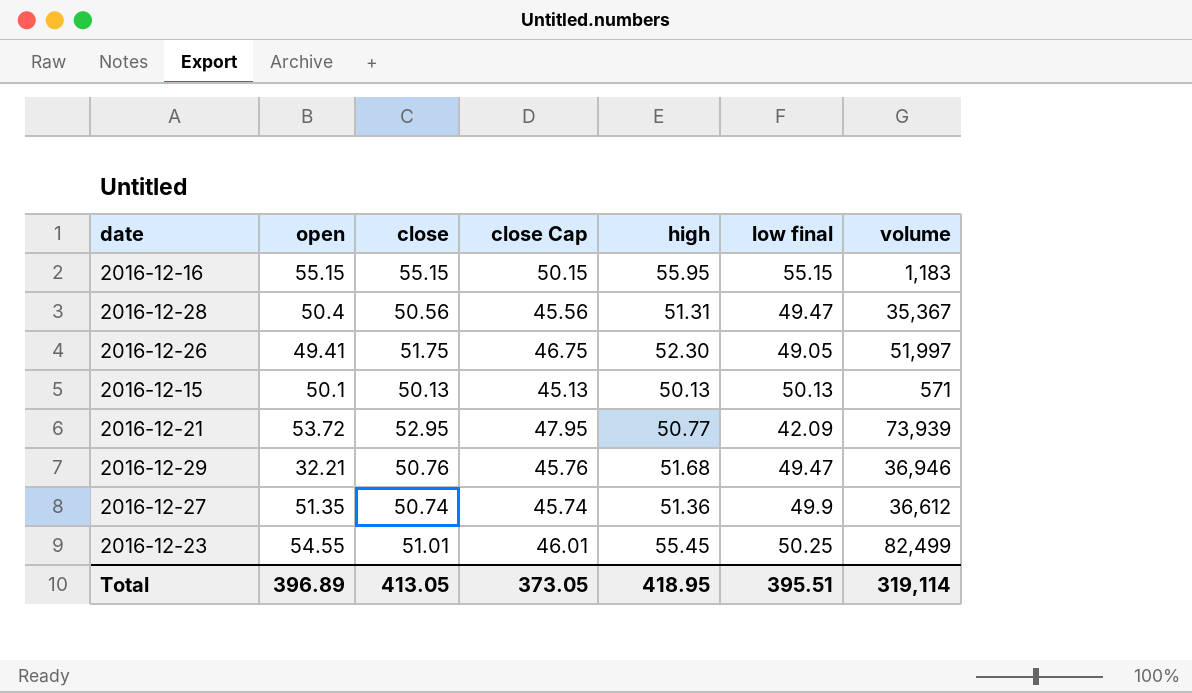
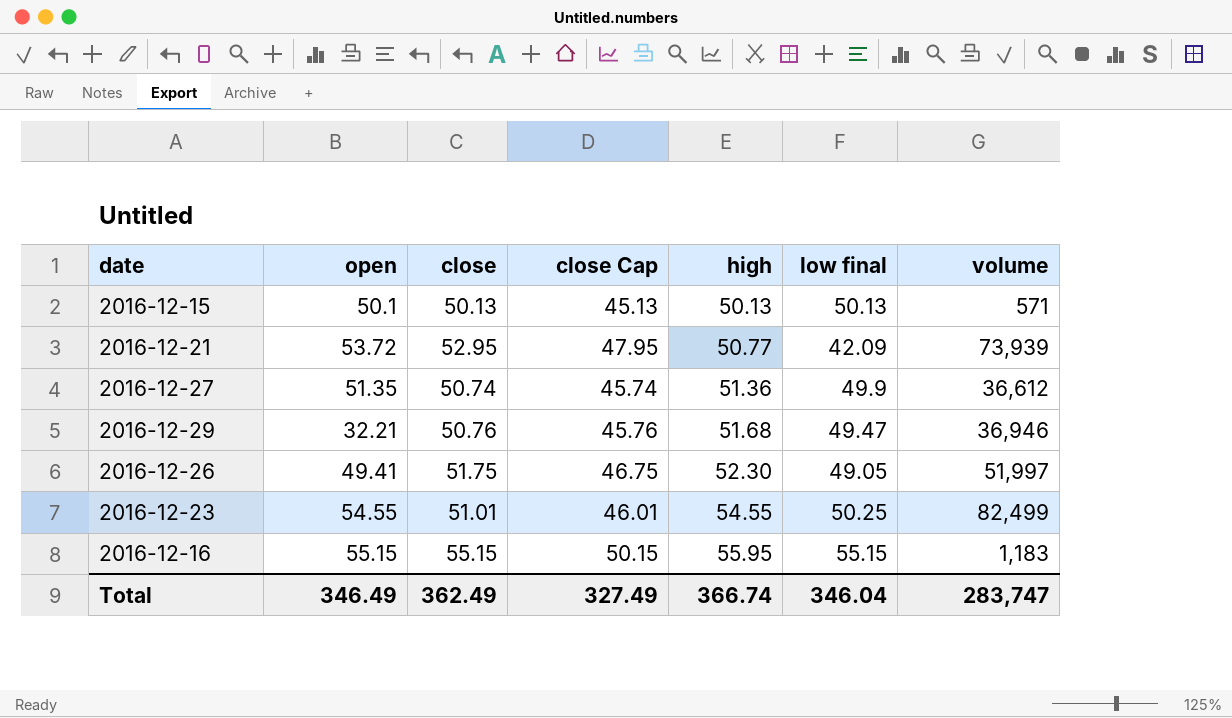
row order: none -> high ascending
row 2016-12-28: 50.4 | 50.56 | 45.56 | 51.31 | 49.47 | 35,367 -> none
2016-12-23 | high: 55.45 -> 54.55
Total | open: 396.89 -> 346.49
Total | close: 413.05 -> 362.49
Total | close Cap: 373.05 -> 327.49
Total | high: 418.95 -> 366.74
Total | low final: 395.51 -> 346.04
Total | volume: 319,114 -> 283,747

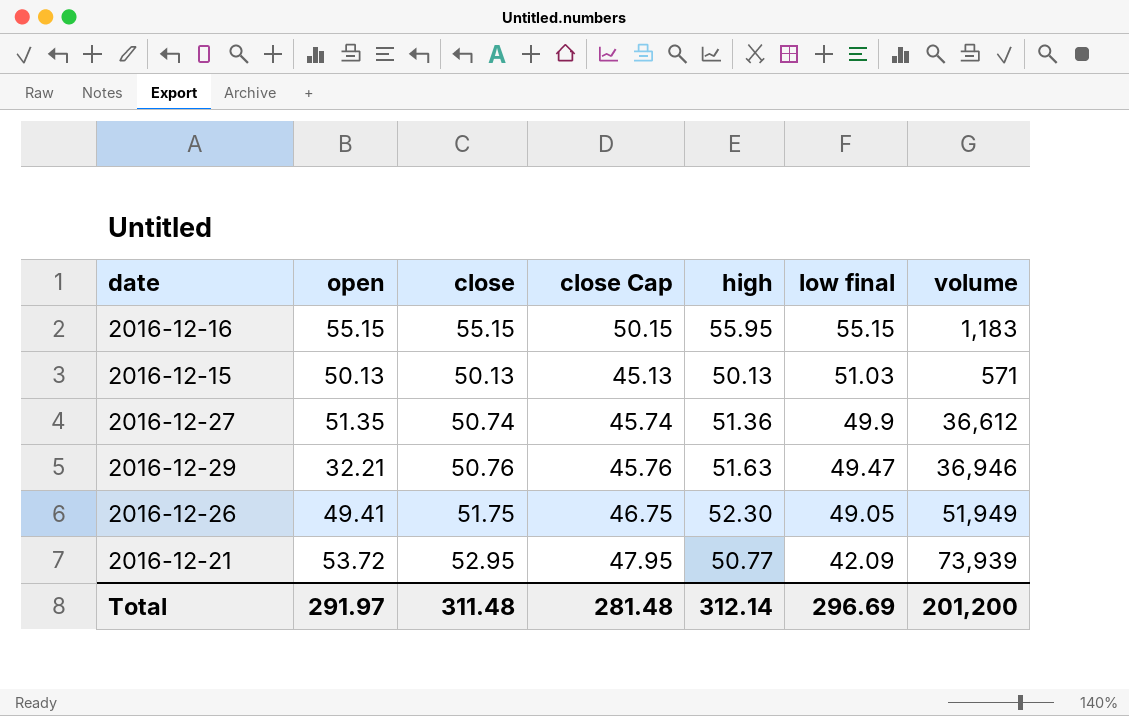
row order: high ascending -> low final descending
row 2016-12-23: 54.55 | 51.01 | 46.01 | 54.55 | 50.25 | 82,499 -> none
2016-12-15 | open: 50.1 -> 50.13
2016-12-15 | low final: 50.13 -> 51.03
2016-12-29 | high: 51.68 -> 51.63
2016-12-26 | volume: 51,997 -> 51,949
Total | open: 346.49 -> 291.97
Total | close: 362.49 -> 311.48
Total | close Cap: 327.49 -> 281.48
Total | high: 366.74 -> 312.14
Total | low final: 346.04 -> 296.69
Total | volume: 283,747 -> 201,200

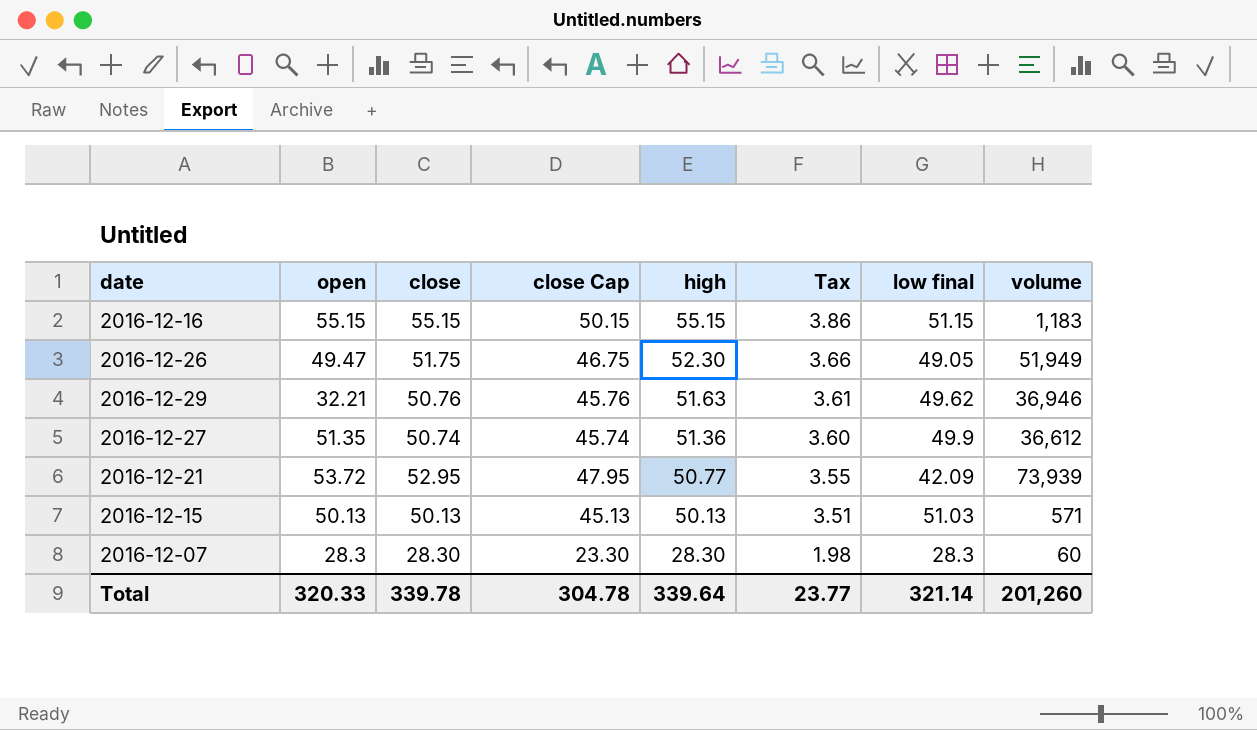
row order: low final descending -> high descending
column Tax | formula: none -> [high] * 0.07
2016-12-16 | high: 55.95 -> 55.15
2016-12-16 | low final: 55.15 -> 51.15
2016-12-26 | open: 49.41 -> 49.47
2016-12-29 | low final: 49.47 -> 49.62
row 2016-12-07: none -> 28.3 | 28.30 | 23.30 | 28.30 | 1.98 | 28.3 | 60
Total | open: 291.97 -> 320.33
Total | close: 311.48 -> 339.78
Total | close Cap: 281.48 -> 304.78
Total | high: 312.14 -> 339.64
Total | low final: 296.69 -> 321.14
Total | volume: 201,200 -> 201,260

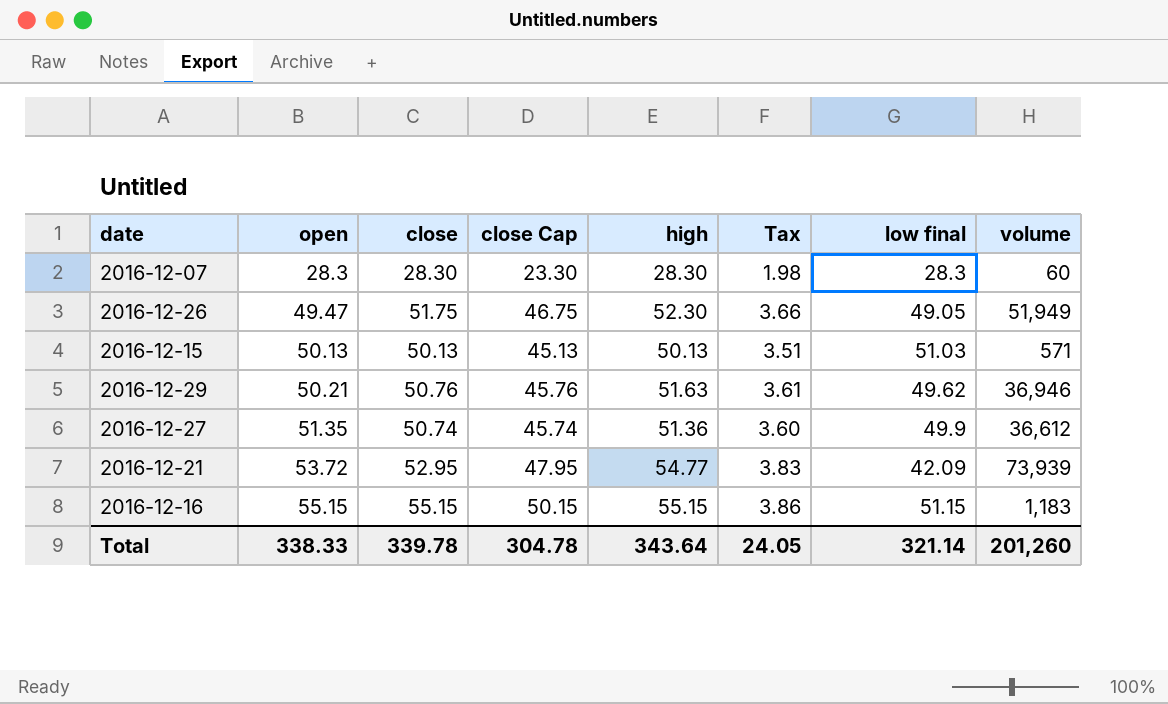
row order: high descending -> open ascending
2016-12-29 | open: 32.21 -> 50.21
2016-12-21 | high: 50.77 -> 54.77
2016-12-21 | Tax: 3.55 -> 3.83
Total | open: 320.33 -> 338.33
Total | high: 339.64 -> 343.64
Total | Tax: 23.77 -> 24.05

